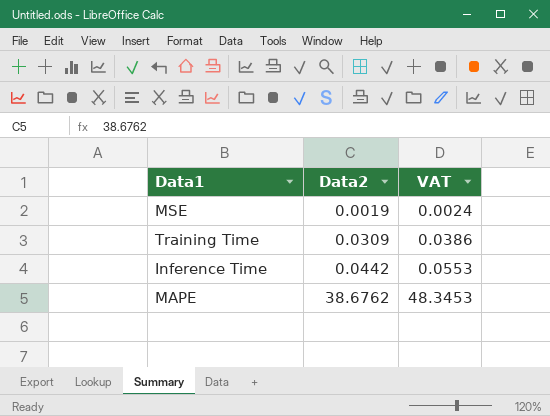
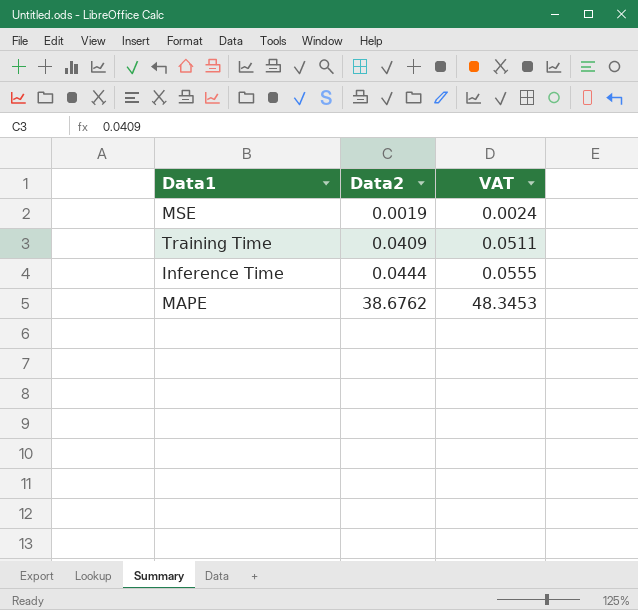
Training Time | Data2: 0.0309 -> 0.0409
Training Time | VAT: 0.0386 -> 0.0511
Inference Time | Data2: 0.0442 -> 0.0444
Inference Time | VAT: 0.0553 -> 0.0555

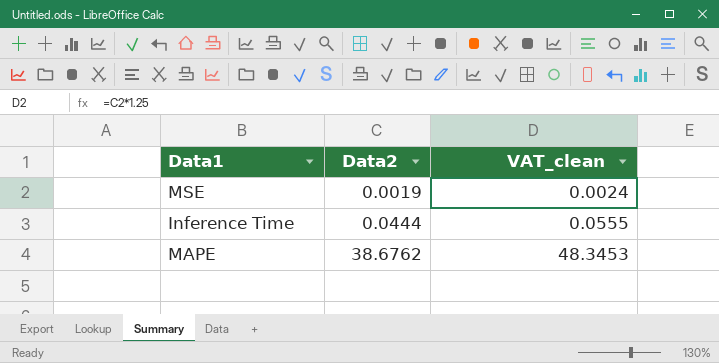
column name: VAT -> VAT_clean
row Training Time: 0.0409 | 0.0511 -> none

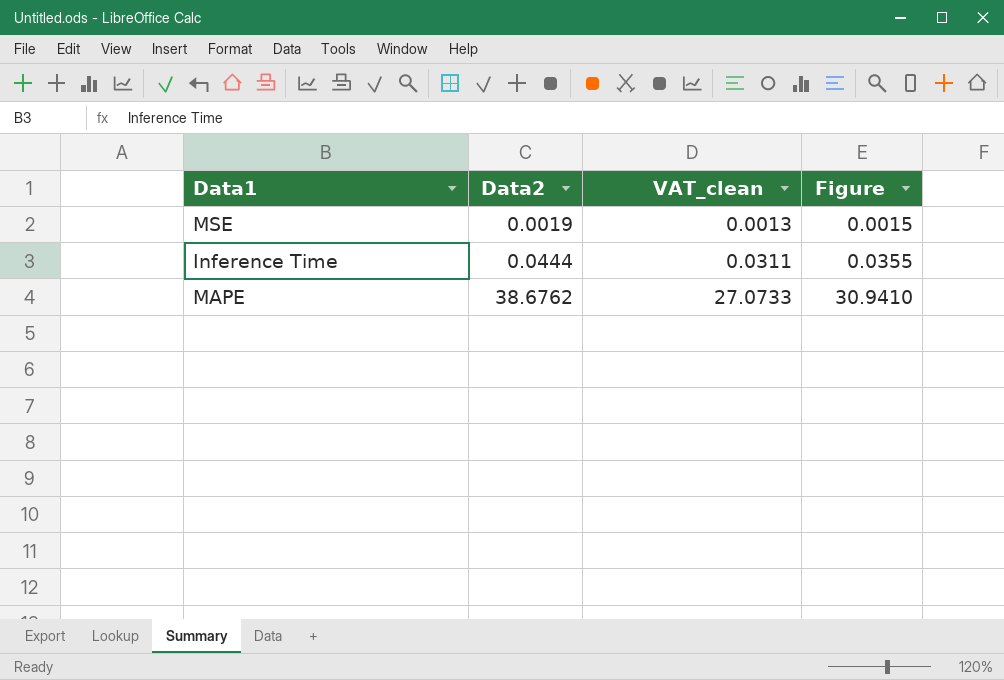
column VAT_clean | formula: [Data2] * 1.25 -> [Data2] * 0.7
column Figure | formula: none -> [Data2] * 0.8

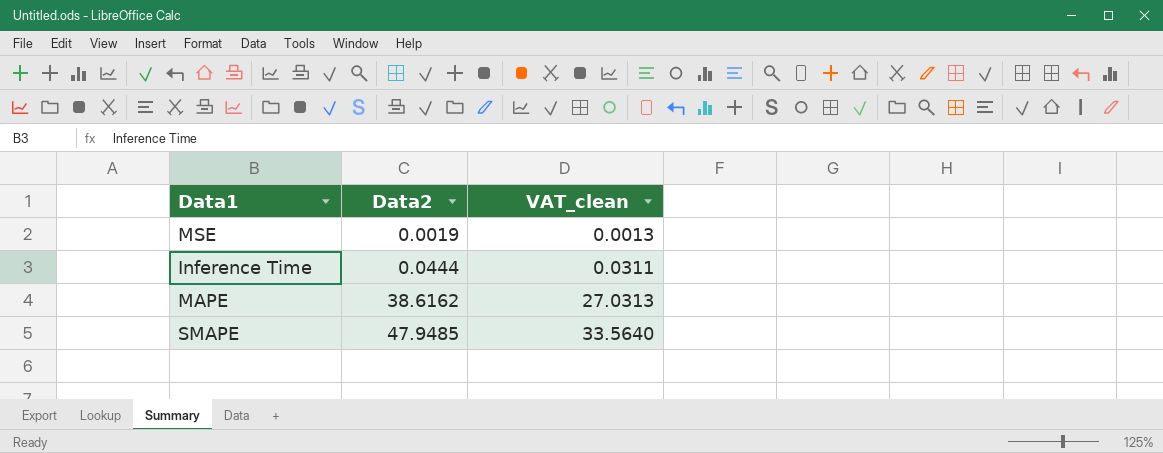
column Figure | formula: [Data2] * 0.8 -> none
MAPE | Data2: 38.6762 -> 38.6162
MAPE | VAT_clean: 27.0733 -> 27.0313
row SMAPE: none -> 47.9485 | 33.5640

